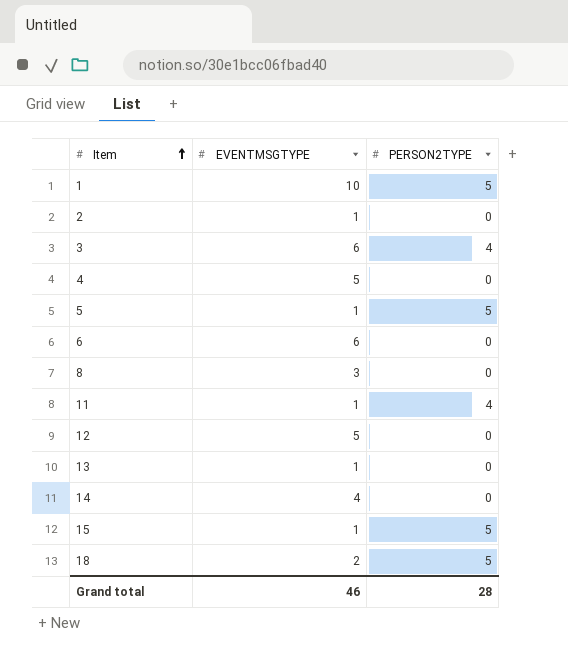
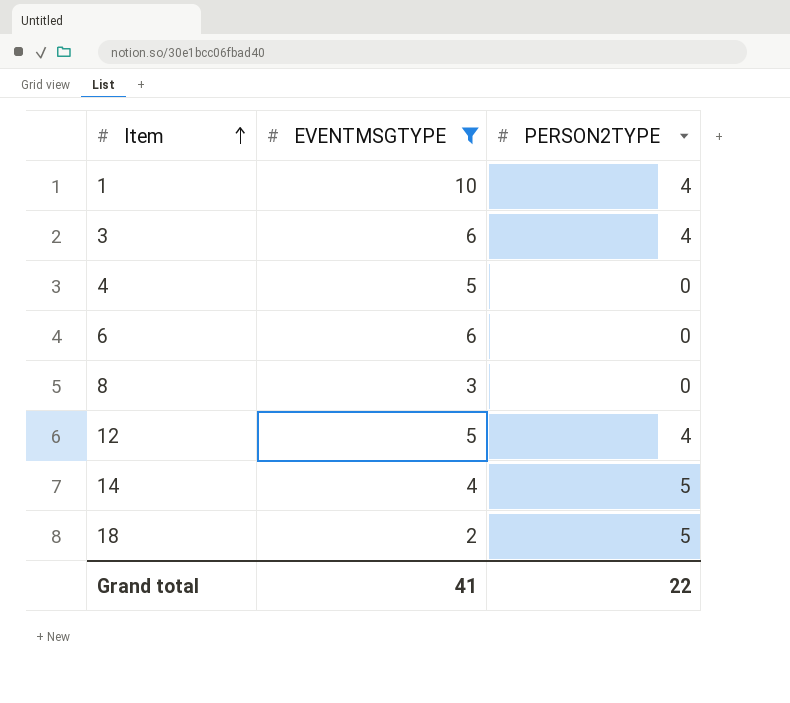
filter: none -> EVENTMSGTYPE != 1
1 | PERSON2TYPE: 5 -> 4
12 | PERSON2TYPE: 0 -> 4
14 | PERSON2TYPE: 0 -> 5
Grand total | EVENTMSGTYPE: 46 -> 41
Grand total | PERSON2TYPE: 28 -> 22

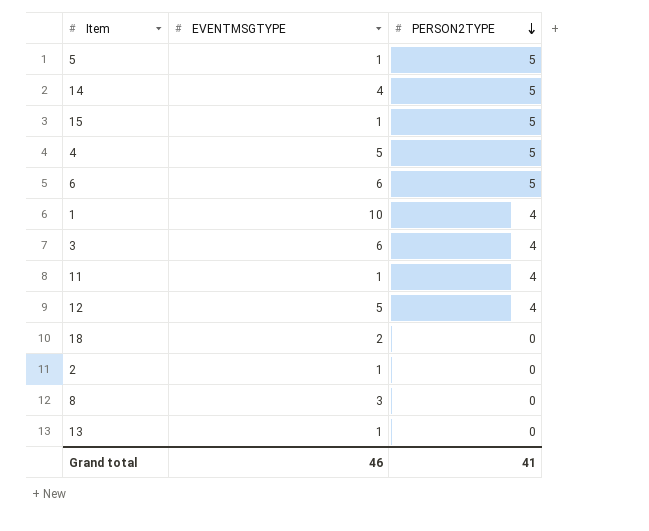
filter: EVENTMSGTYPE != 1 -> none
row order: Item ascending -> PERSON2TYPE descending
4 | PERSON2TYPE: 0 -> 5
6 | PERSON2TYPE: 0 -> 5
18 | PERSON2TYPE: 5 -> 0
Grand total | EVENTMSGTYPE: 41 -> 46
Grand total | PERSON2TYPE: 22 -> 41

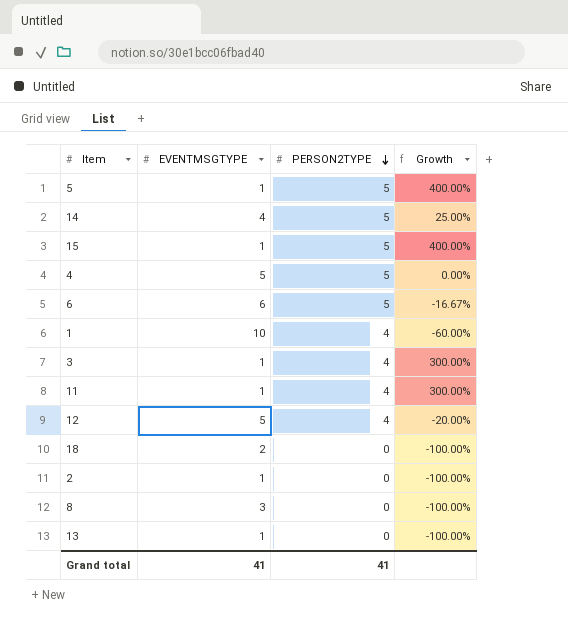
column Growth | formula: none -> ([PERSON2TYPE] - [EVENTMSGTYPE]) / [EVENTMSGTYPE]
3 | EVENTMSGTYPE: 6 -> 1
Grand total | EVENTMSGTYPE: 46 -> 41

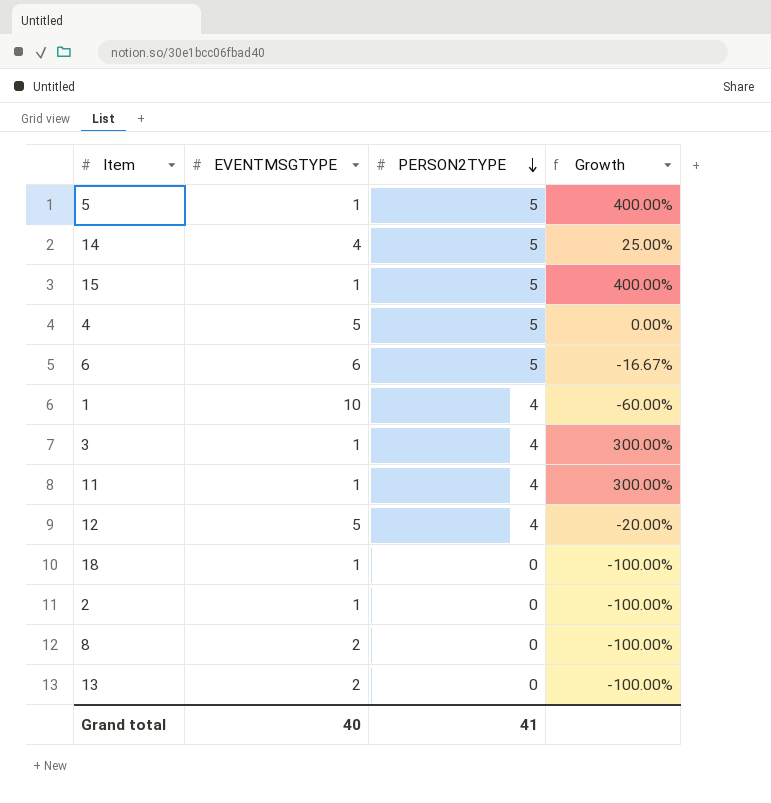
18 | EVENTMSGTYPE: 2 -> 1
8 | EVENTMSGTYPE: 3 -> 2
13 | EVENTMSGTYPE: 1 -> 2
Grand total | EVENTMSGTYPE: 41 -> 40

